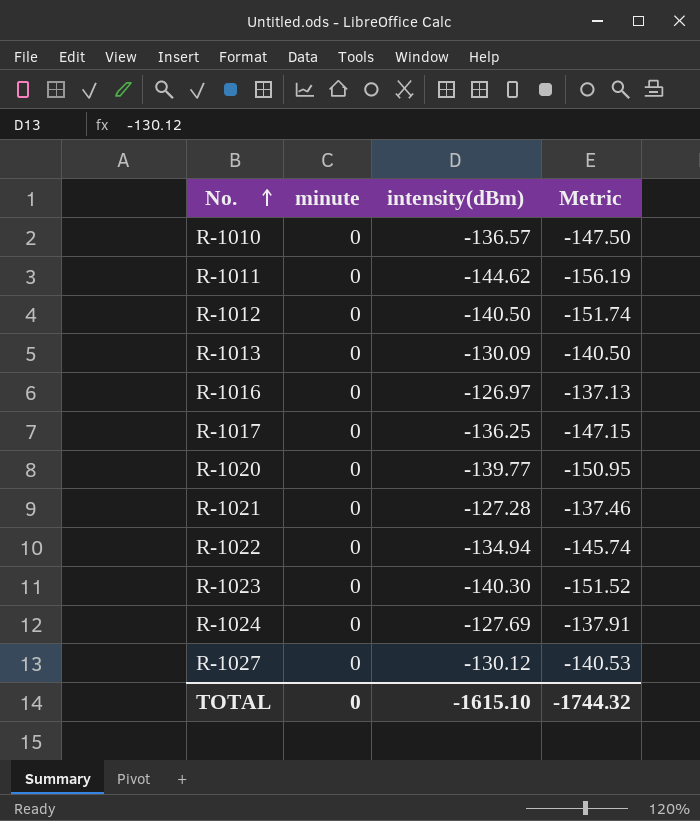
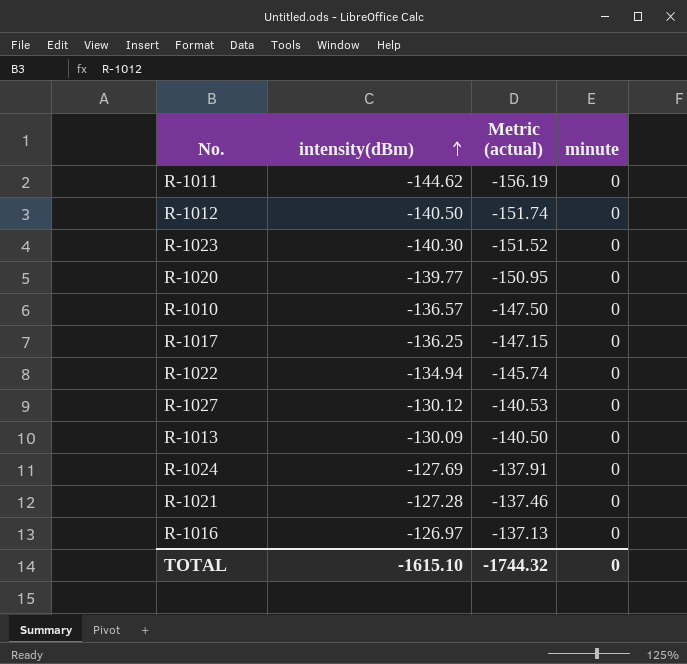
row order: No. ascending -> intensity(dBm) ascending
column name: Metric -> Metric (actual)
column minute | position: 2 -> 4

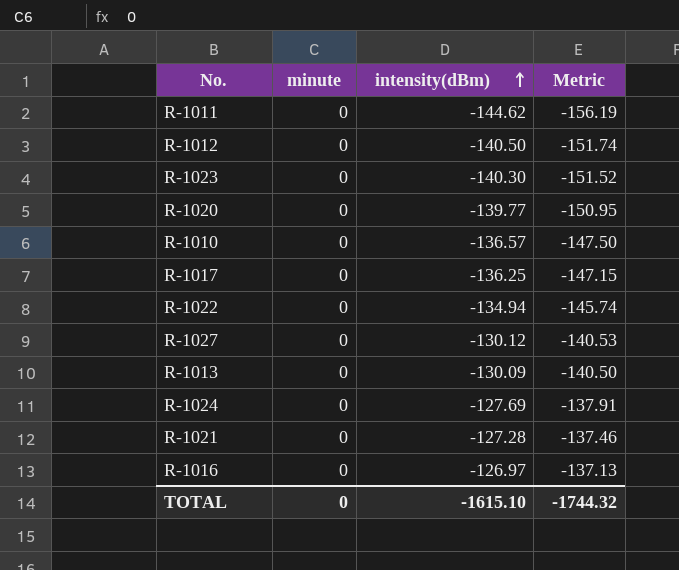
column minute | position: 4 -> 2
column name: Metric (actual) -> Metric

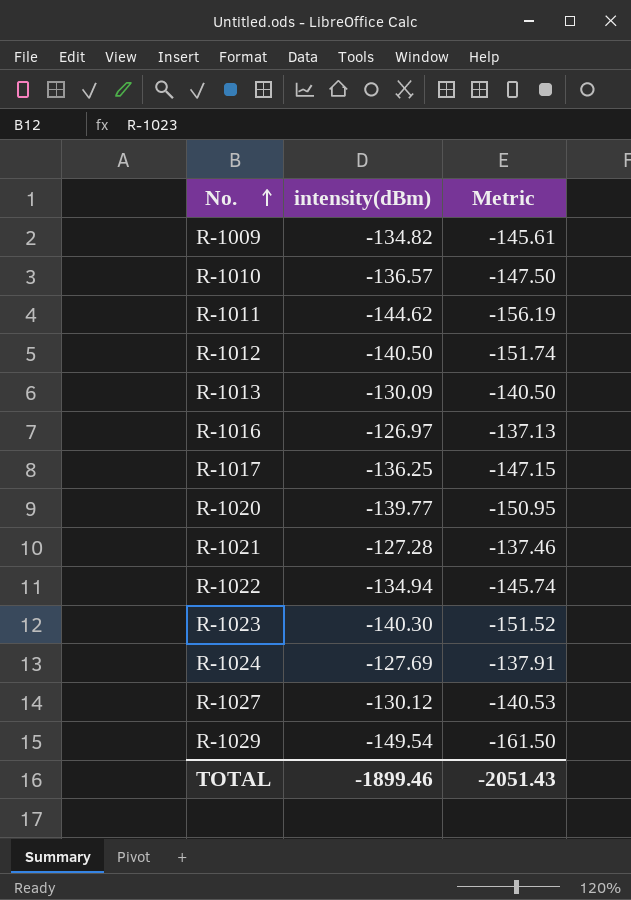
row order: intensity(dBm) ascending -> No. ascending
column minute | position: 2 -> none
row R-1009: none -> -134.82 | -145.61
row R-1029: none -> -149.54 | -161.50
TOTAL | intensity(dBm): -1615.10 -> -1899.46
TOTAL | Metric: -1744.32 -> -2051.43

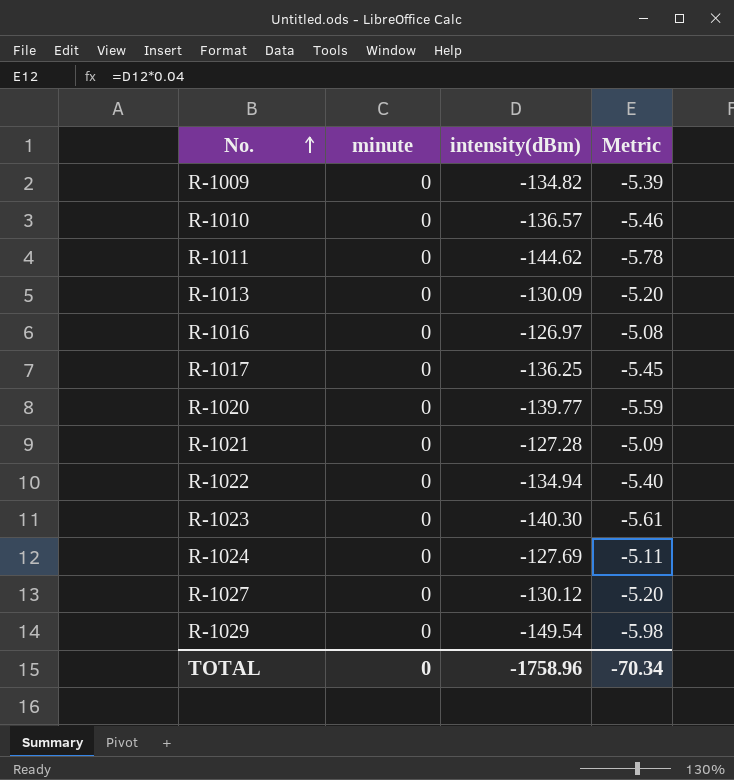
column minute | position: none -> 2
column Metric | formula: [intensity(dBm)] * 1.08 -> [intensity(dBm)] * 0.04
row R-1012: -140.50 | -151.74 -> none
TOTAL | intensity(dBm): -1899.46 -> -1758.96
TOTAL | Metric: -2051.43 -> -70.34

